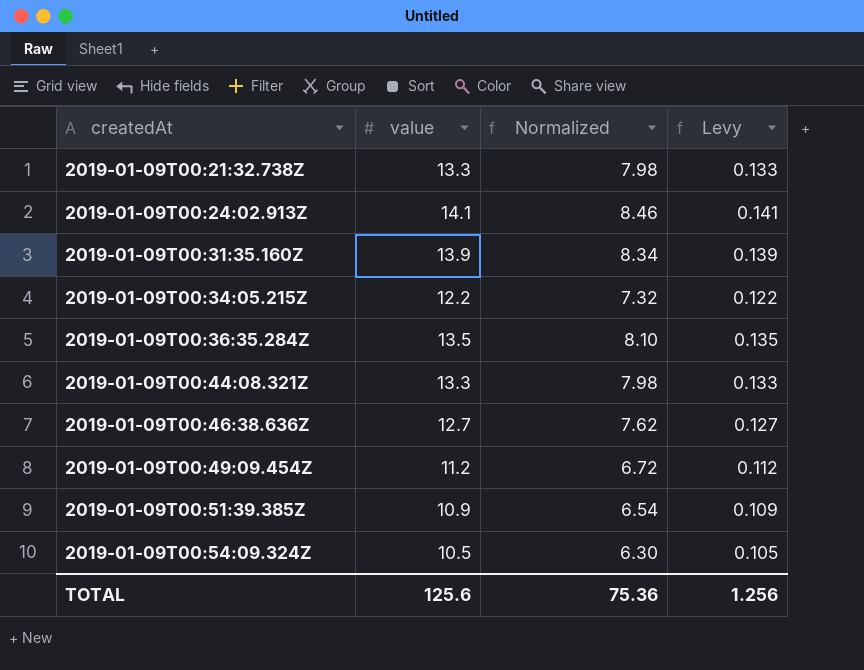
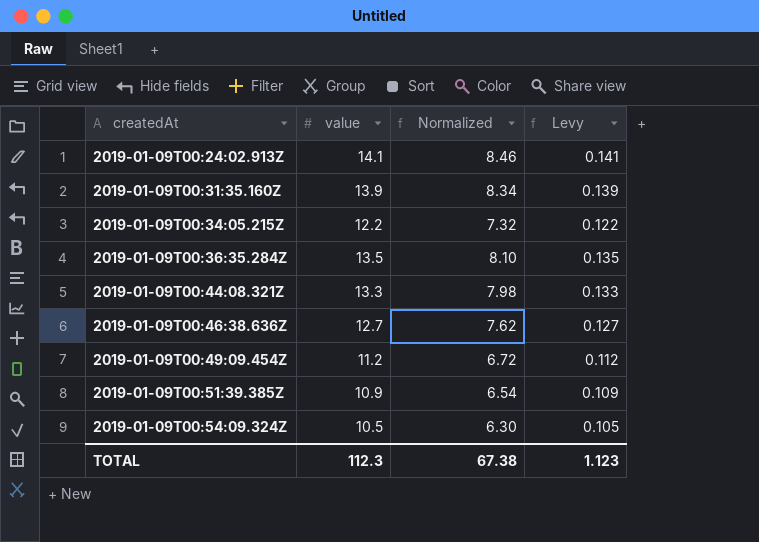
row 2019-01-09T00:21:32.738Z: 13.3 | 7.98 | 0.133 -> none
TOTAL | value: 125.6 -> 112.3
TOTAL | Normalized: 75.36 -> 67.38
TOTAL | Levy: 1.256 -> 1.123

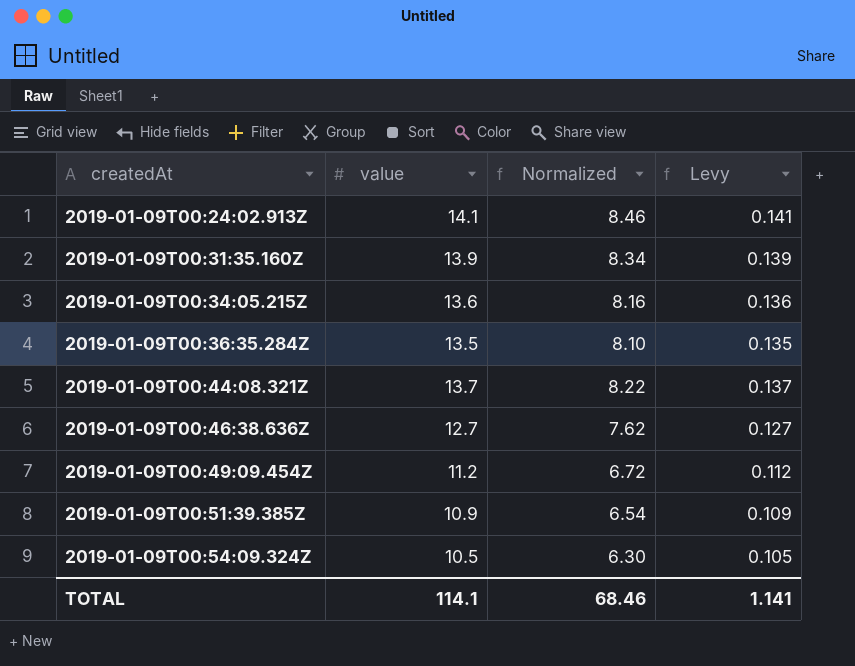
2019-01-09T00:34:05.215Z | value: 12.2 -> 13.6
2019-01-09T00:34:05.215Z | Normalized: 7.32 -> 8.16
2019-01-09T00:34:05.215Z | Levy: 0.122 -> 0.136
2019-01-09T00:44:08.321Z | value: 13.3 -> 13.7
2019-01-09T00:44:08.321Z | Normalized: 7.98 -> 8.22
2019-01-09T00:44:08.321Z | Levy: 0.133 -> 0.137
TOTAL | value: 112.3 -> 114.1
TOTAL | Normalized: 67.38 -> 68.46
TOTAL | Levy: 1.123 -> 1.141

